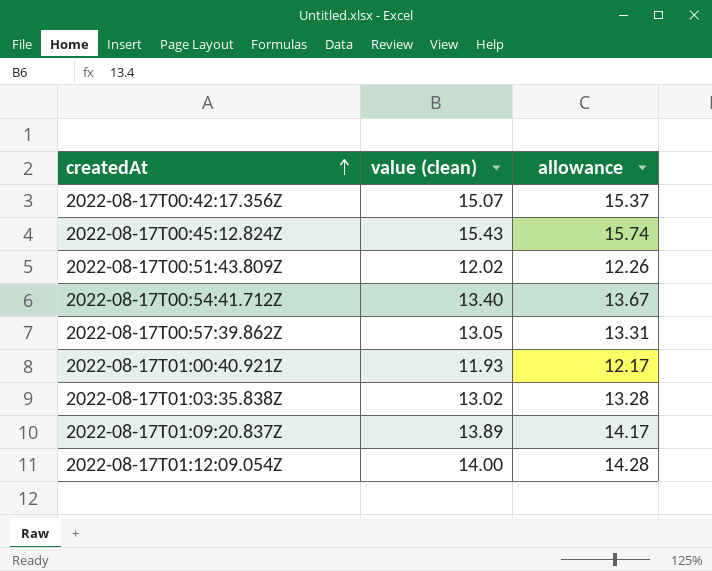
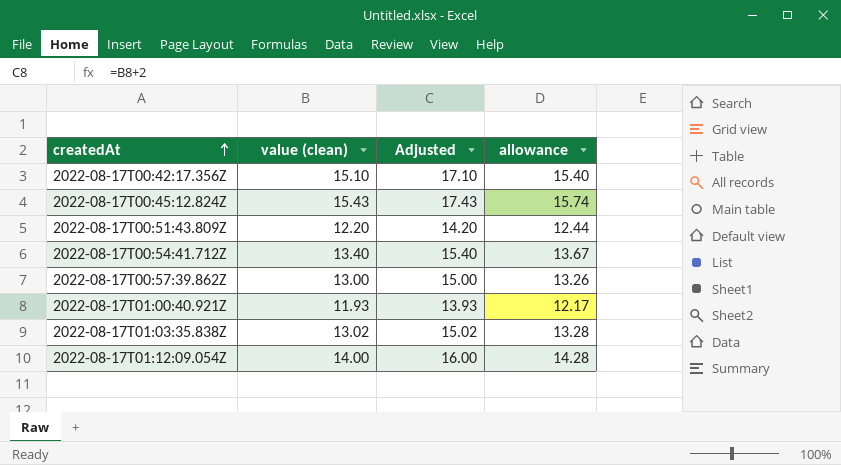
column Adjusted | formula: none -> [value (clean)] + 2
row 2022-08-17T01:09:20.837Z: 13.89 | 14.17 -> none
2022-08-17T00:42:17.356Z | value (clean): 15.07 -> 15.10
2022-08-17T00:42:17.356Z | allowance: 15.37 -> 15.40
2022-08-17T00:51:43.809Z | value (clean): 12.02 -> 12.20
2022-08-17T00:51:43.809Z | allowance: 12.26 -> 12.44
2022-08-17T00:57:39.862Z | value (clean): 13.05 -> 13.00
2022-08-17T00:57:39.862Z | allowance: 13.31 -> 13.26

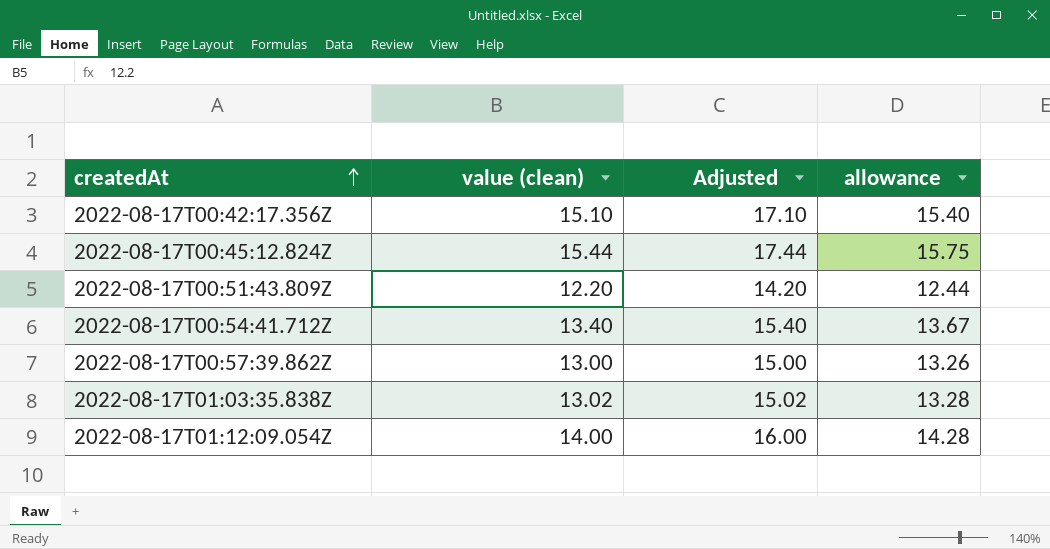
row 2022-08-17T01:00:40.921Z: 11.93 | 13.93 | 12.17 -> none
2022-08-17T00:45:12.824Z | value (clean): 15.43 -> 15.44
2022-08-17T00:45:12.824Z | Adjusted: 17.43 -> 17.44
2022-08-17T00:45:12.824Z | allowance: 15.74 -> 15.75

